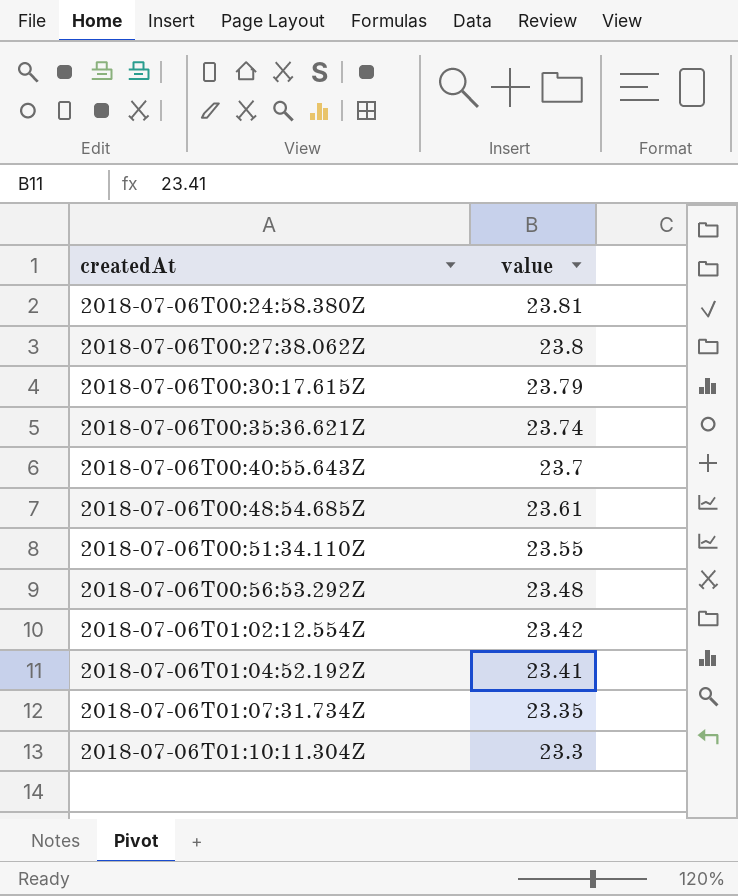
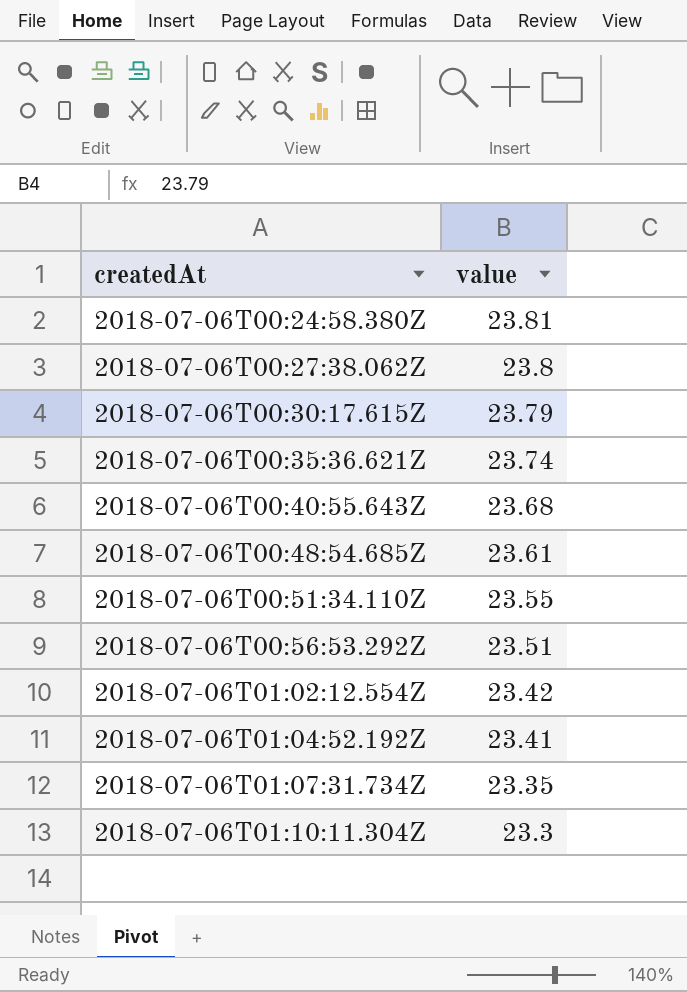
2018-07-06T00:40:55.643Z | value: 23.7 -> 23.68
2018-07-06T00:56:53.292Z | value: 23.48 -> 23.51

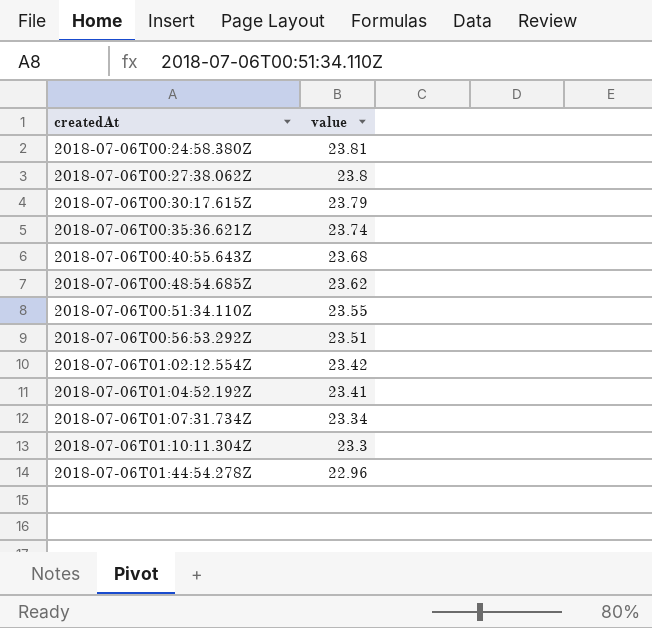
2018-07-06T00:48:54.685Z | value: 23.61 -> 23.62
2018-07-06T01:07:31.734Z | value: 23.35 -> 23.34
row 2018-07-06T01:44:54.278Z: none -> 22.96

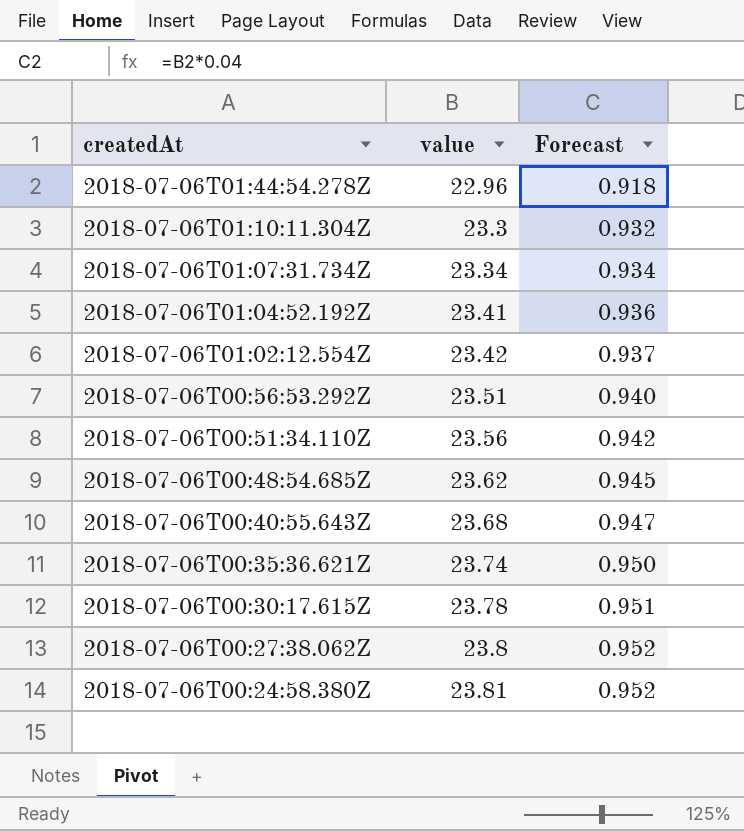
row order: createdAt ascending -> createdAt descending
column Forecast | formula: none -> [value] * 0.04
2018-07-06T00:51:34.110Z | value: 23.55 -> 23.56
2018-07-06T00:30:17.615Z | value: 23.79 -> 23.78

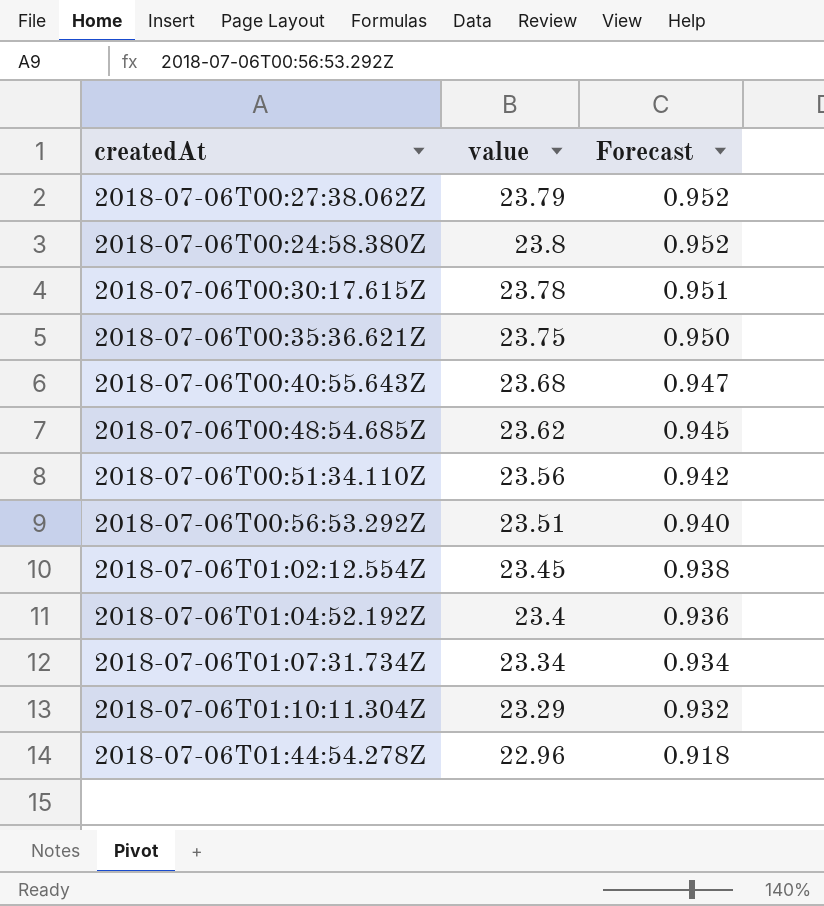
row order: createdAt descending -> Forecast descending
2018-07-06T00:27:38.062Z | value: 23.8 -> 23.79
2018-07-06T00:24:58.380Z | value: 23.81 -> 23.8
2018-07-06T00:35:36.621Z | value: 23.74 -> 23.75
2018-07-06T01:02:12.554Z | value: 23.42 -> 23.45
2018-07-06T01:02:12.554Z | Forecast: 0.937 -> 0.938
2018-07-06T01:04:52.192Z | value: 23.41 -> 23.4
2018-07-06T01:10:11.304Z | value: 23.3 -> 23.29

